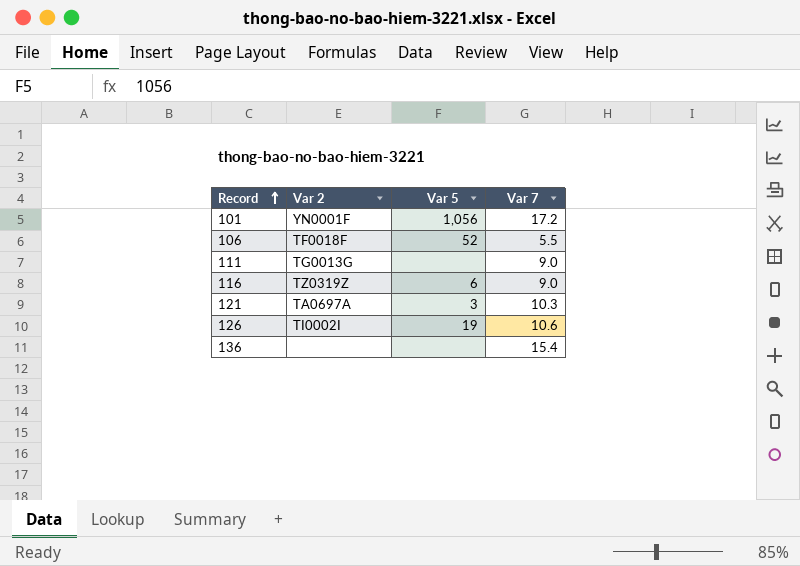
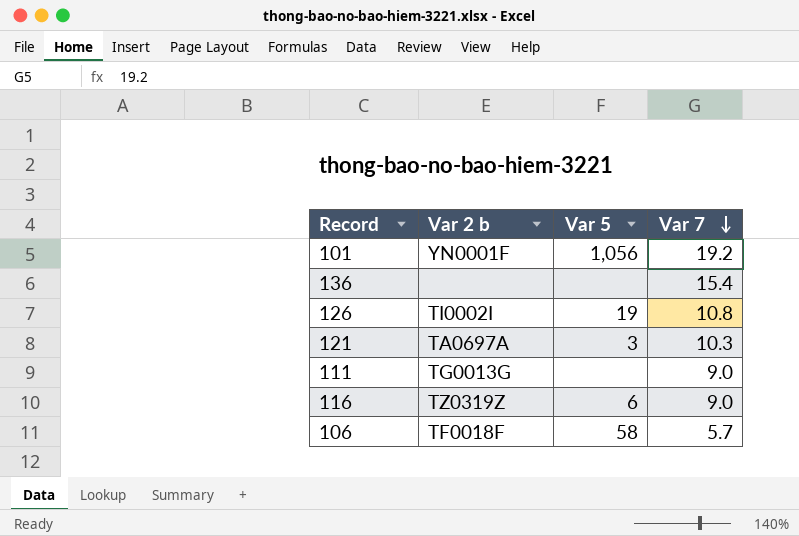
row order: Record ascending -> Var 7 descending
column name: Var 2 -> Var 2 b
101 | Var 7: 17.2 -> 19.2
126 | Var 7: 10.6 -> 10.8
106 | Var 5: 52 -> 58
106 | Var 7: 5.5 -> 5.7

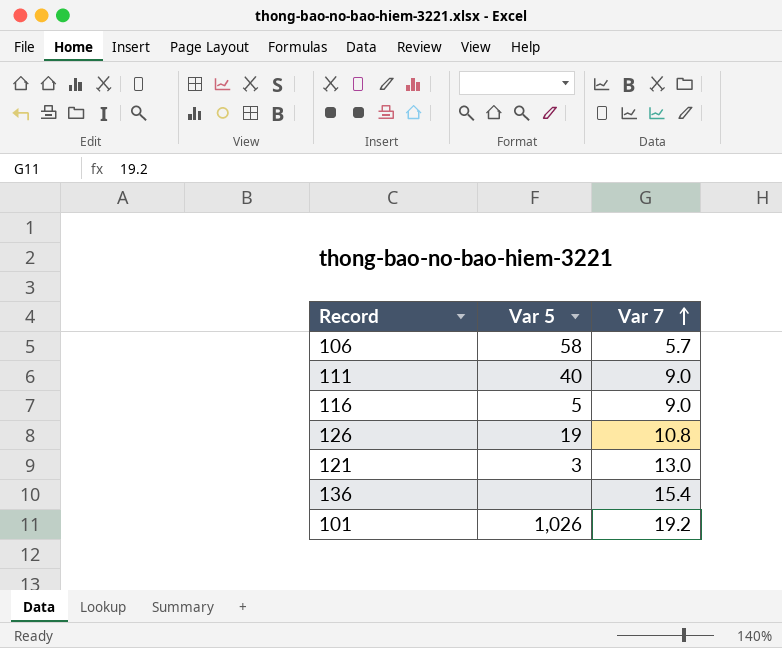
row order: Var 7 descending -> Var 7 ascending
column Var 2 b | position: 2 -> none
111 | Var 5: none -> 40
116 | Var 5: 6 -> 5
121 | Var 7: 10.3 -> 13.0
101 | Var 5: 1,056 -> 1,026

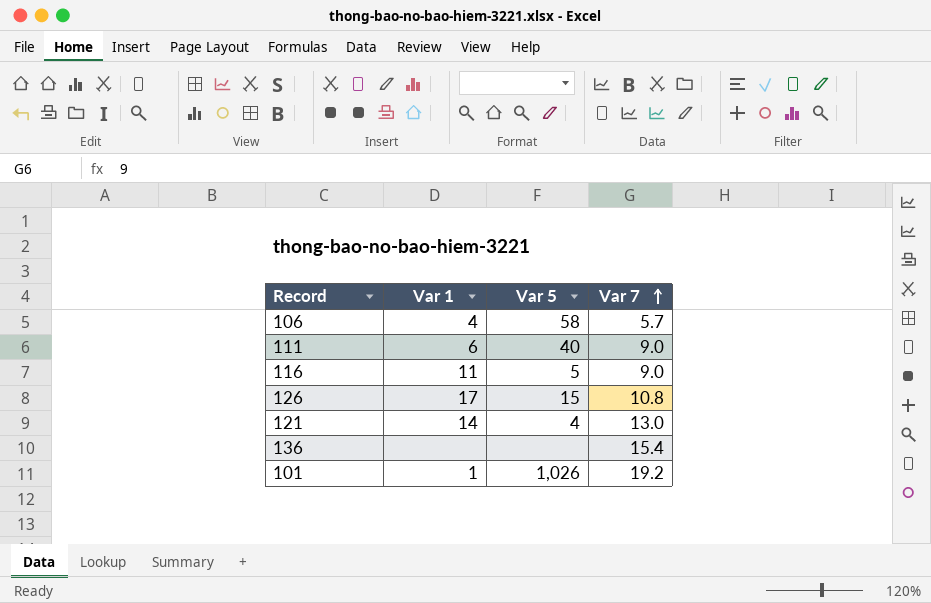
column Var 1 | position: none -> 2
126 | Var 5: 19 -> 15
121 | Var 5: 3 -> 4

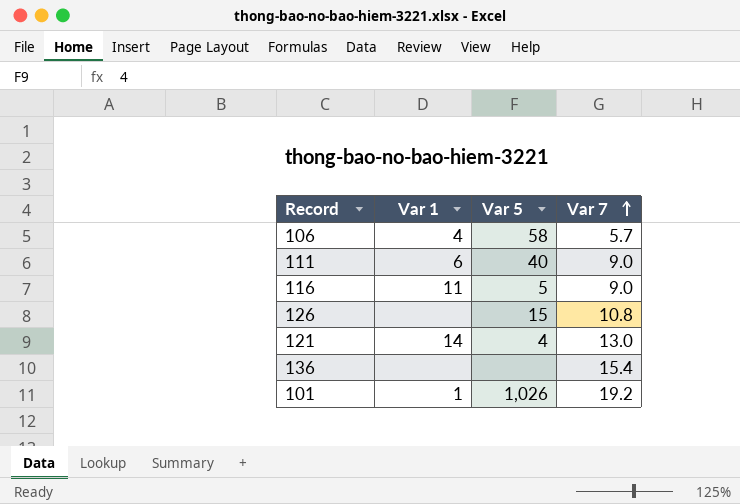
126 | Var 1: 17 -> none

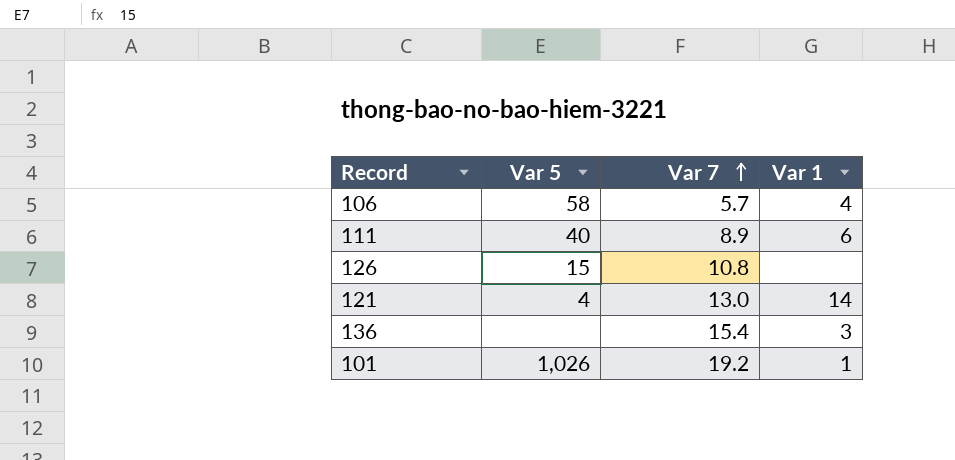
column Var 1 | position: 2 -> 4
row 116: 11 | 5 | 9.0 -> none
111 | Var 7: 9.0 -> 8.9
136 | Var 1: none -> 3

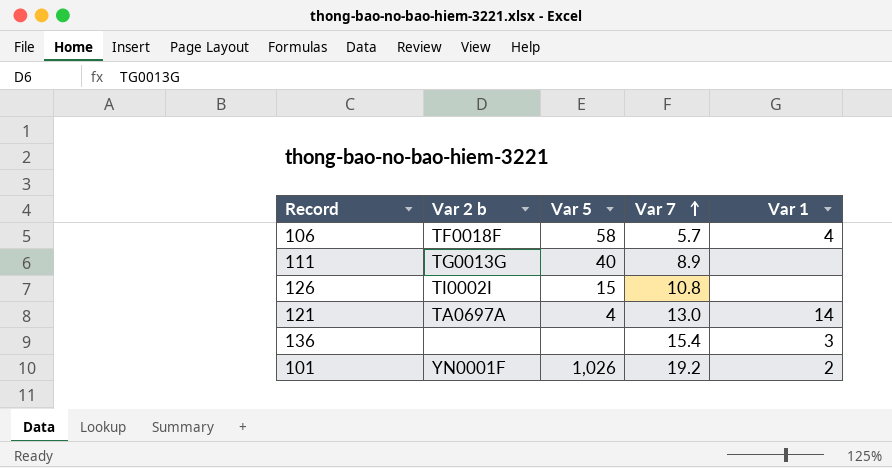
column Var 2 b | position: none -> 2
111 | Var 1: 6 -> none
101 | Var 1: 1 -> 2

